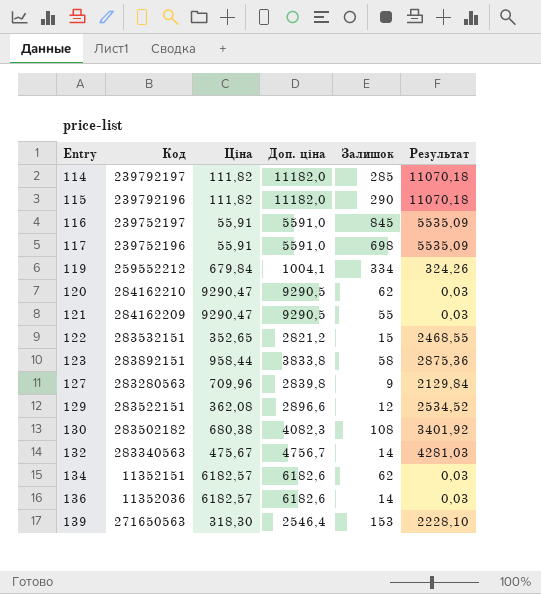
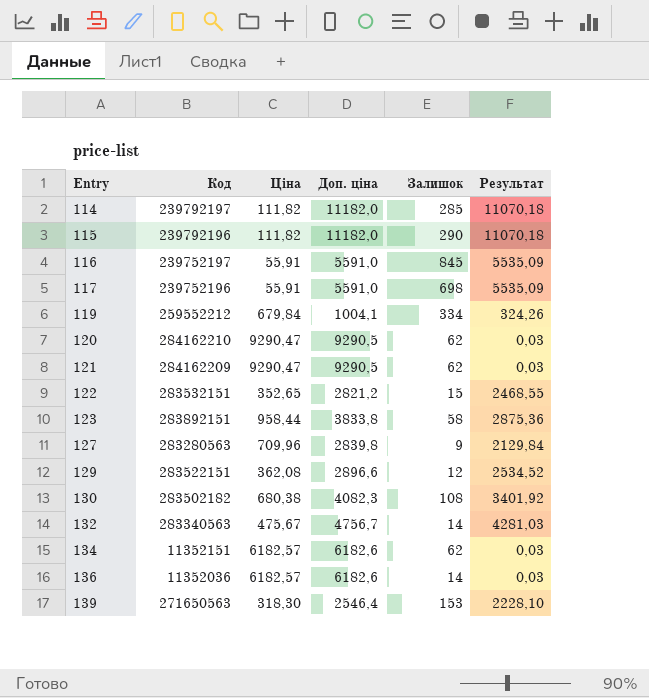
121 | Залишок: 55 -> 62

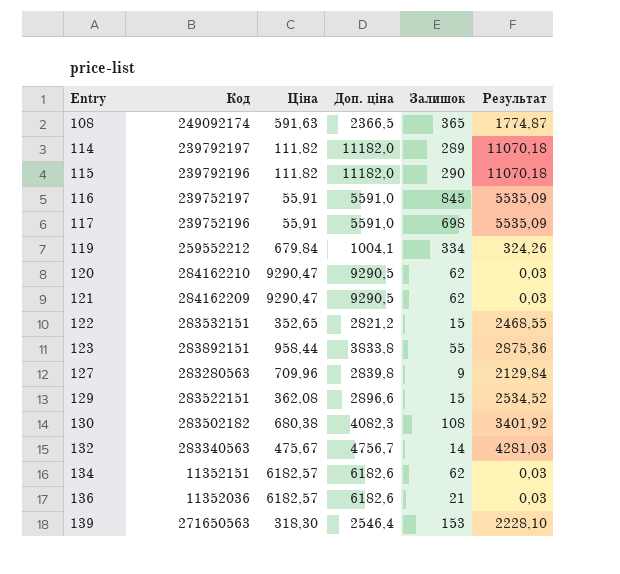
row 108: none -> 249092174 | 591,63 | 2366,5 | 365 | 1774,87
114 | Залишок: 285 -> 289
123 | Залишок: 58 -> 55
129 | Залишок: 12 -> 15
136 | Залишок: 14 -> 21

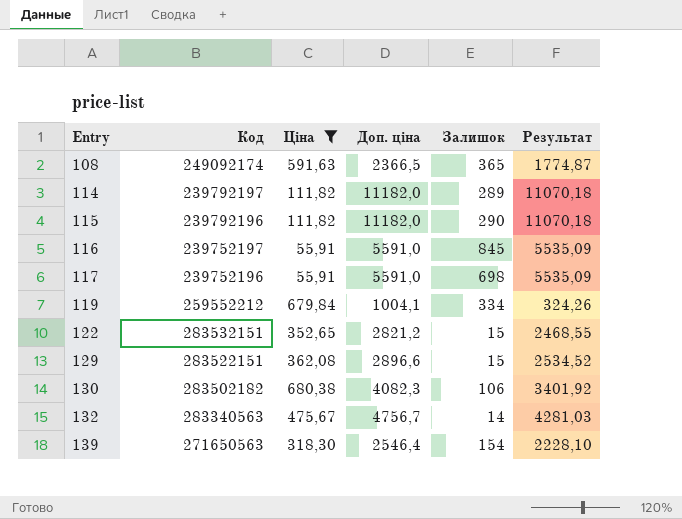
filter: none -> Ціна <= 680,38
130 | Залишок: 108 -> 106
139 | Залишок: 153 -> 154

